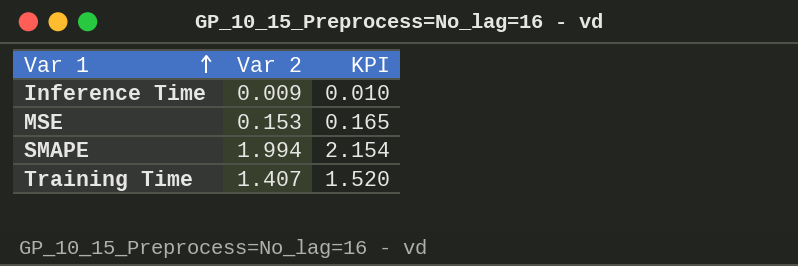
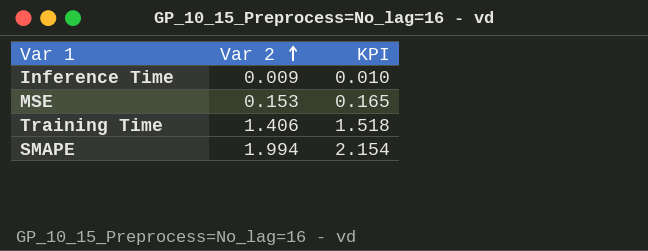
row order: Var 1 ascending -> Var 2 ascending
Training Time | Var 2: 1.407 -> 1.406
Training Time | KPI: 1.520 -> 1.518

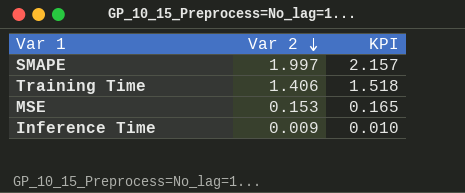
row order: Var 2 ascending -> Var 2 descending
SMAPE | Var 2: 1.994 -> 1.997
SMAPE | KPI: 2.154 -> 2.157

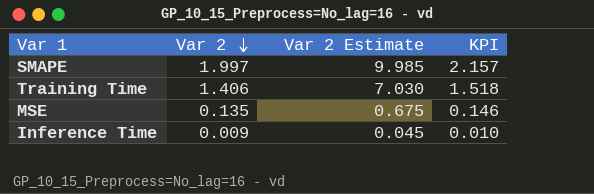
column Var 2 Estimate | formula: none -> [Var 2] * 5
MSE | Var 2: 0.153 -> 0.135
MSE | KPI: 0.165 -> 0.146

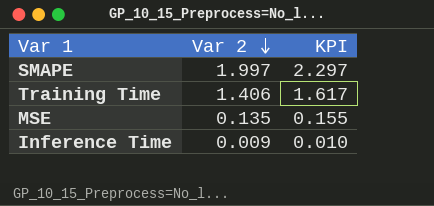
column Var 2 Estimate | formula: [Var 2] * 5 -> none
column KPI | formula: [Var 2] * 1.08 -> [Var 2] * 1.15

